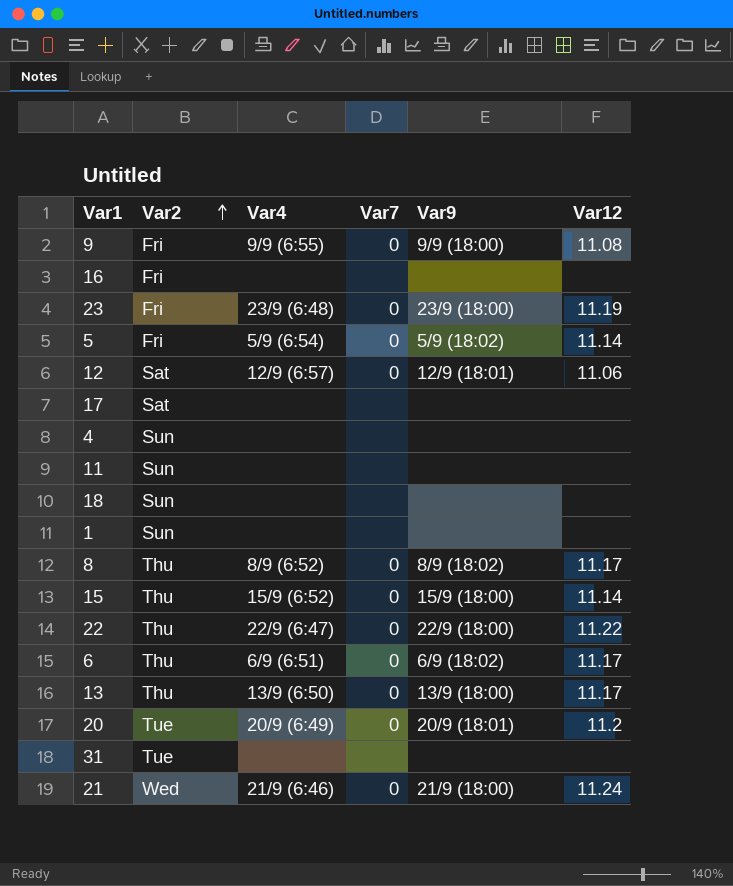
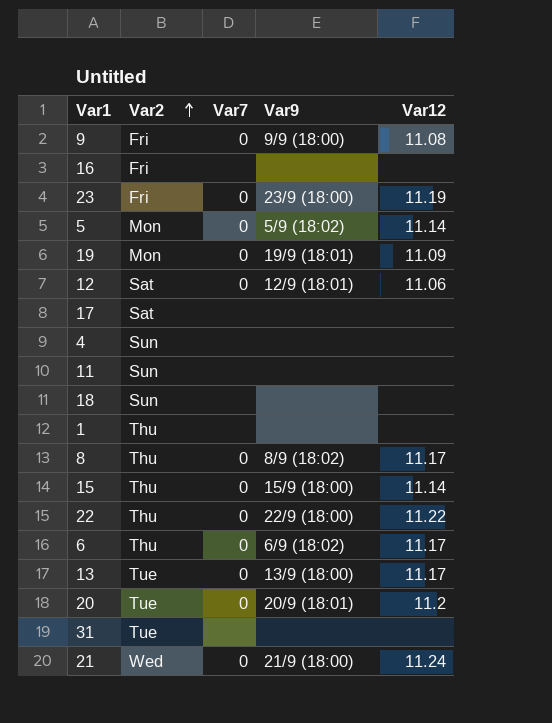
column Var4 | position: 3 -> none
5 | Var2: Fri -> Mon
row 19: none -> Mon | 0 | 19/9 (18:01) | 11.09
1 | Var2: Sun -> Thu
13 | Var2: Thu -> Tue

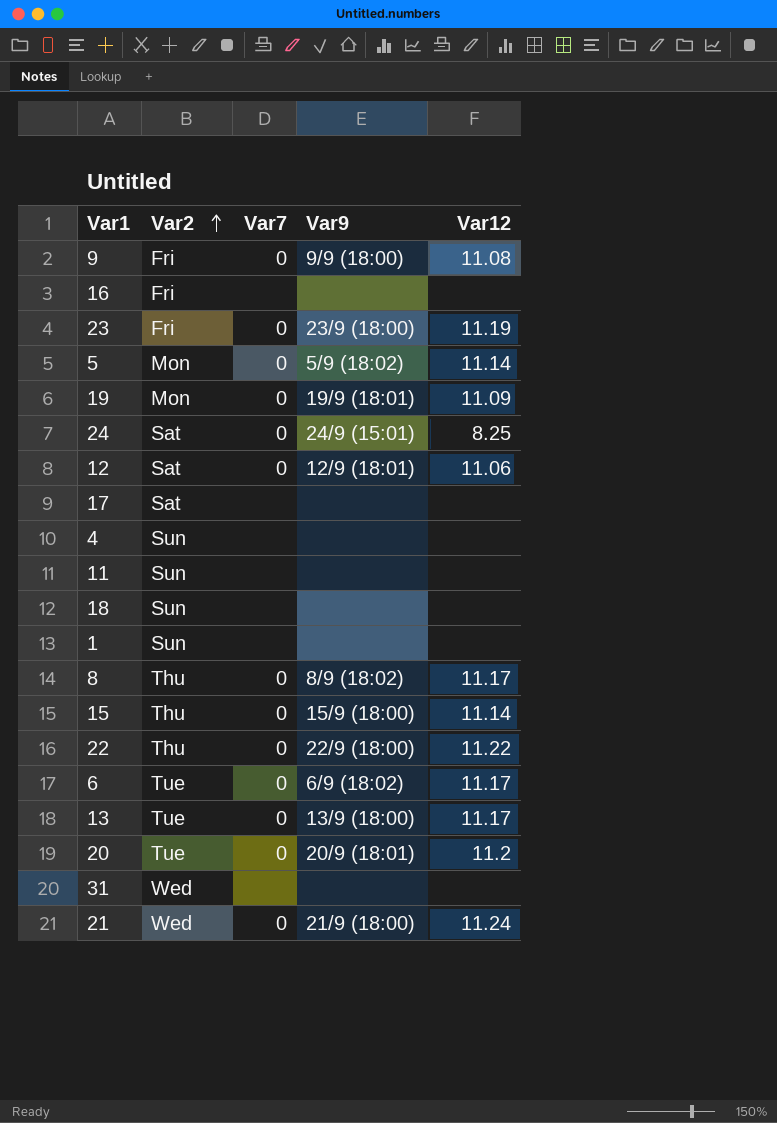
row 24: none -> Sat | 0 | 24/9 (15:01) | 8.25
1 | Var2: Thu -> Sun
6 | Var2: Thu -> Tue
31 | Var2: Tue -> Wed

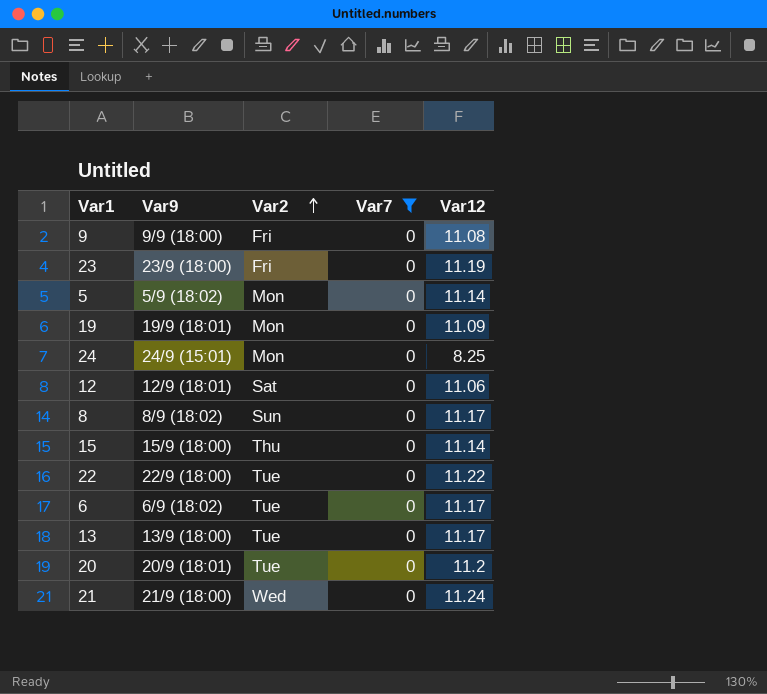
filter: none -> Var7 = 0
column Var9 | position: 4 -> 2
24 | Var2: Sat -> Mon
8 | Var2: Thu -> Sun
22 | Var2: Thu -> Tue

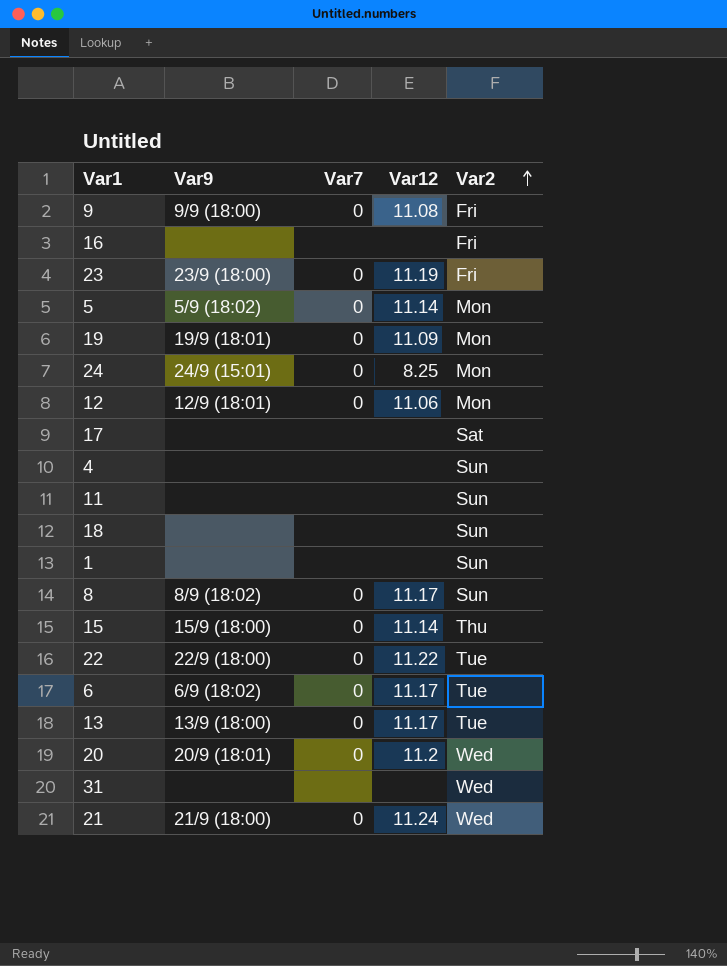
filter: Var7 = 0 -> none
column Var2 | position: 3 -> 5
12 | Var2: Sat -> Mon
20 | Var2: Tue -> Wed

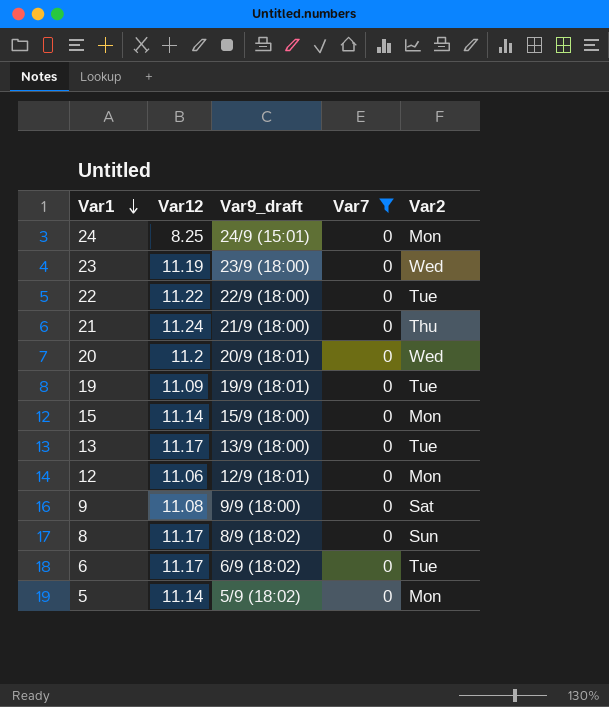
filter: none -> Var7 = 0
row order: Var2 ascending -> Var1 descending
column Var12 | position: 4 -> 2
column name: Var9 -> Var9_draft
23 | Var2: Fri -> Wed
21 | Var2: Wed -> Thu
19 | Var2: Mon -> Tue
15 | Var2: Thu -> Mon
9 | Var2: Fri -> Sat

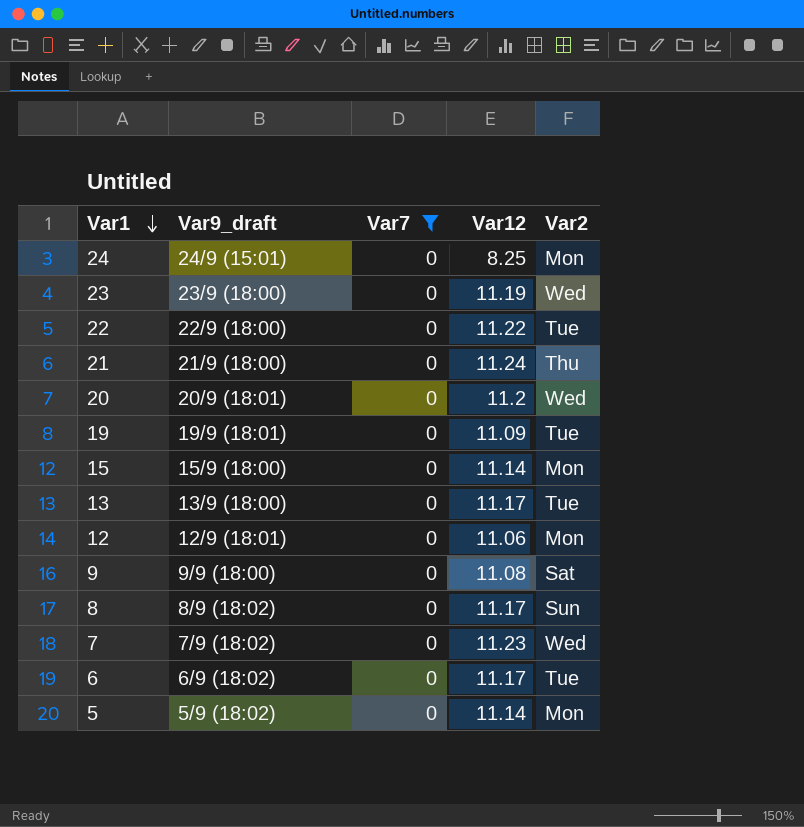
column Var12 | position: 2 -> 4
row 7: none -> 7/9 (18:02) | 0 | 11.23 | Wed

